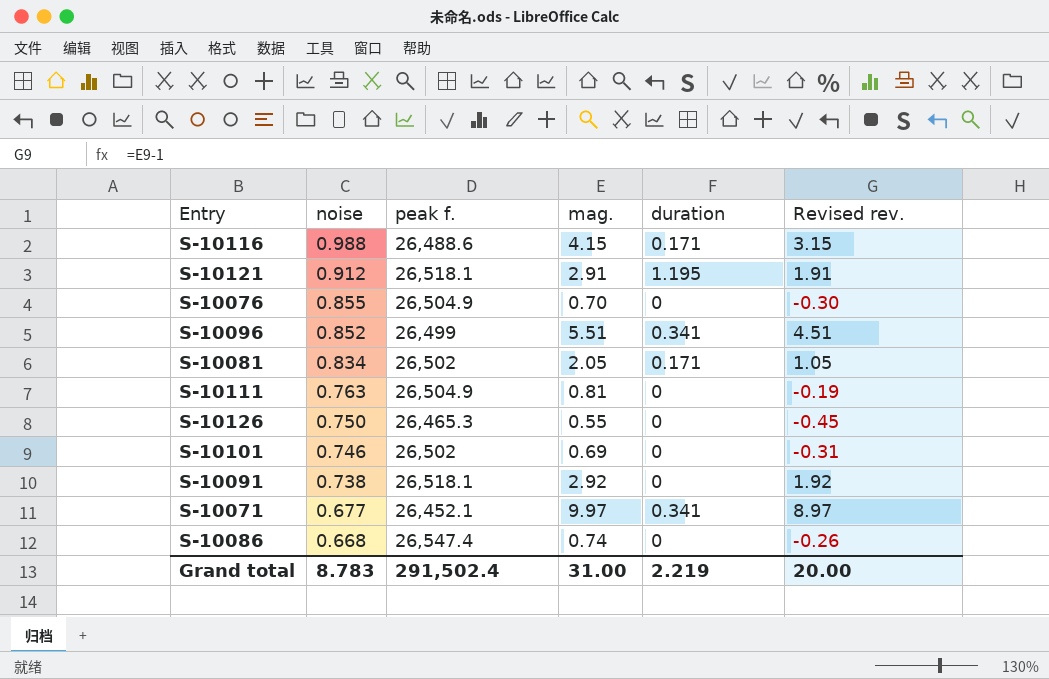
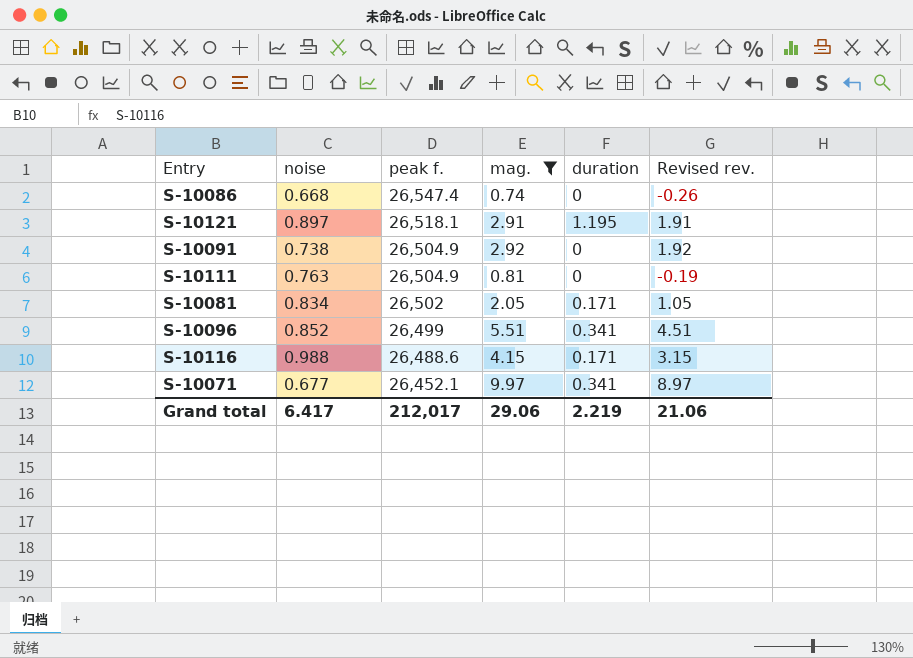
filter: none -> mag. >= 0.74
row order: noise descending -> peak f. descending
S-10121 | noise: 0.912 -> 0.897
S-10091 | peak f.: 26,518.1 -> 26,504.9
Grand total | noise: 8.783 -> 6.417
Grand total | peak f.: 291,502.4 -> 212,017
Grand total | mag.: 31.00 -> 29.06
Grand total | Revised rev.: 20.00 -> 21.06

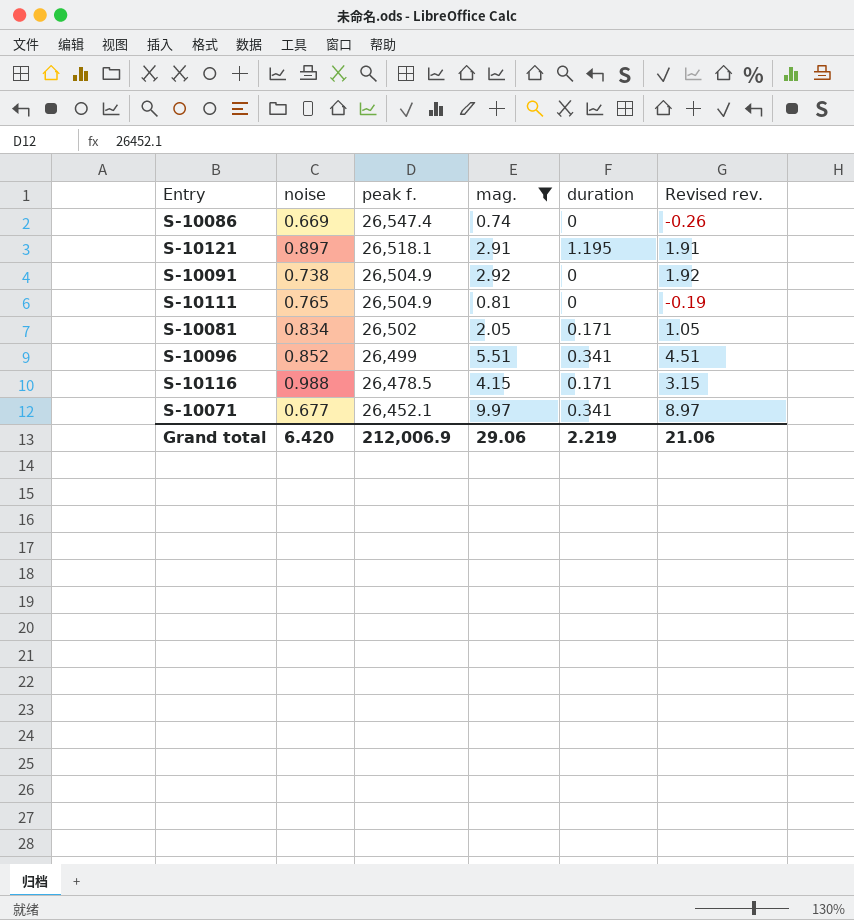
S-10086 | noise: 0.668 -> 0.669
S-10111 | noise: 0.763 -> 0.765
S-10116 | peak f.: 26,488.6 -> 26,478.5
Grand total | noise: 6.417 -> 6.420
Grand total | peak f.: 212,017 -> 212,006.9

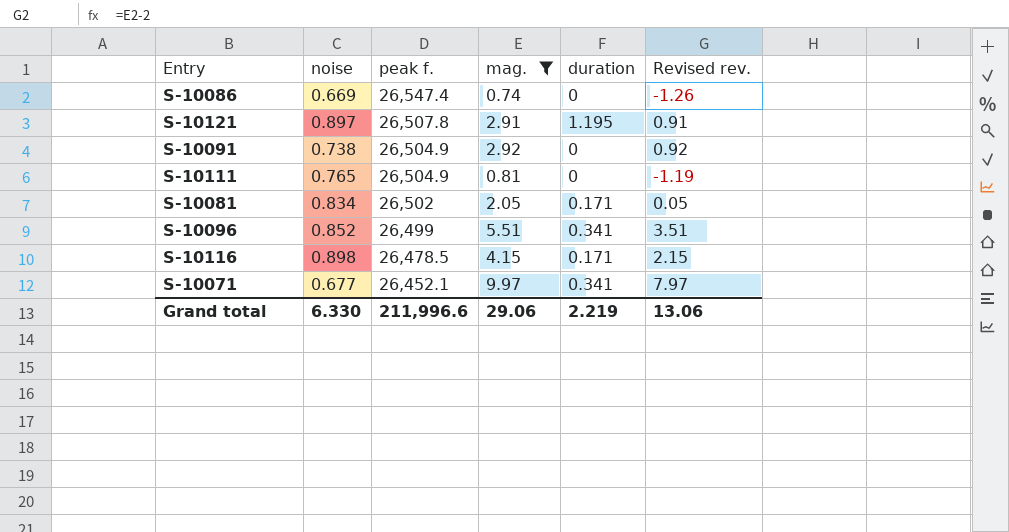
column Revised rev. | formula: [mag.] - 1 -> [mag.] - 2
S-10121 | peak f.: 26,518.1 -> 26,507.8
S-10116 | noise: 0.988 -> 0.898
Grand total | noise: 6.420 -> 6.330
Grand total | peak f.: 212,006.9 -> 211,996.6
Grand total | Revised rev.: 21.06 -> 13.06

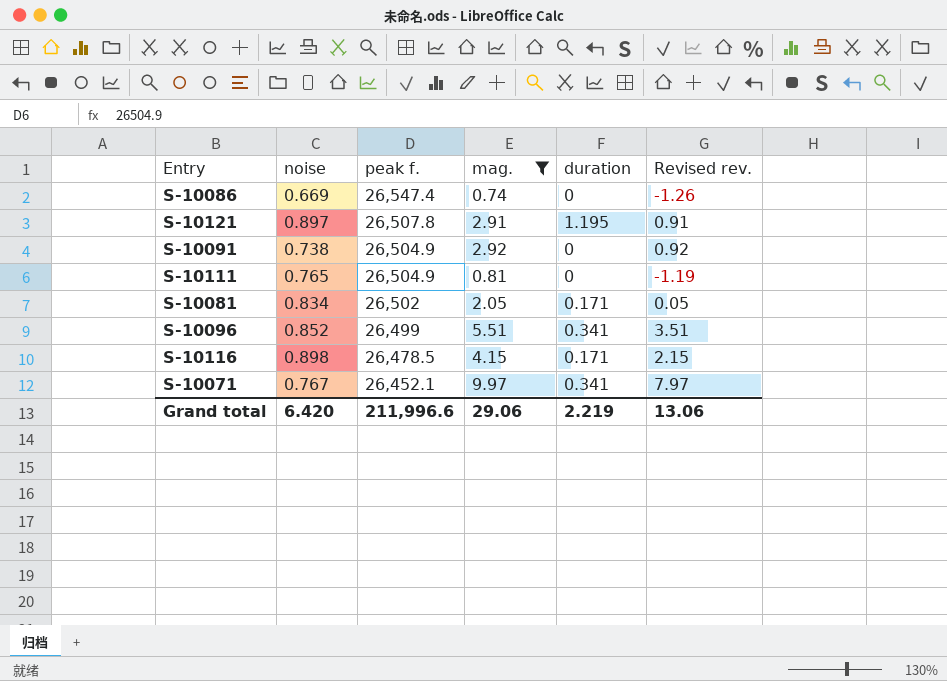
S-10071 | noise: 0.677 -> 0.767
Grand total | noise: 6.330 -> 6.420

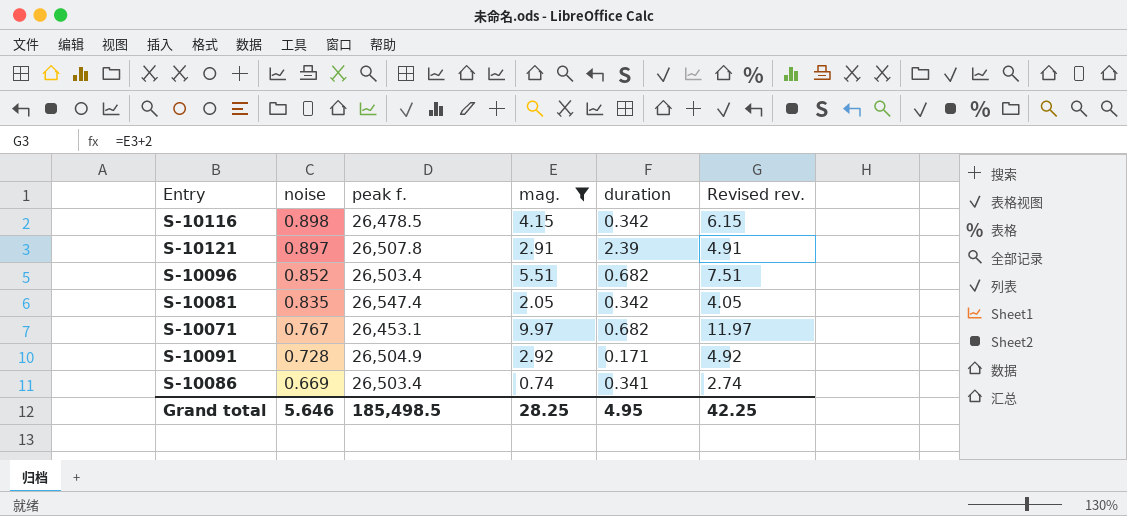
row order: peak f. descending -> noise descending
column Revised rev. | formula: [mag.] - 2 -> [mag.] + 2
row S-10111: 0.765 | 26,504.9 | 0.81 | 0 | -1.19 -> none
S-10116 | duration: 0.171 -> 0.342
S-10121 | duration: 1.195 -> 2.39
S-10096 | peak f.: 26,499 -> 26,503.4
S-10096 | duration: 0.341 -> 0.682
S-10081 | noise: 0.834 -> 0.835
S-10081 | peak f.: 26,502 -> 26,547.4
S-10081 | duration: 0.171 -> 0.342
S-10071 | peak f.: 26,452.1 -> 26,453.1
S-10071 | duration: 0.341 -> 0.682
S-10091 | noise: 0.738 -> 0.728
S-10091 | duration: 0 -> 0.171
S-10086 | peak f.: 26,547.4 -> 26,503.4
S-10086 | duration: 0 -> 0.341
Grand total | noise: 6.420 -> 5.646
Grand total | peak f.: 211,996.6 -> 185,498.5
Grand total | mag.: 29.06 -> 28.25
Grand total | duration: 2.219 -> 4.95
Grand total | Revised rev.: 13.06 -> 42.25

